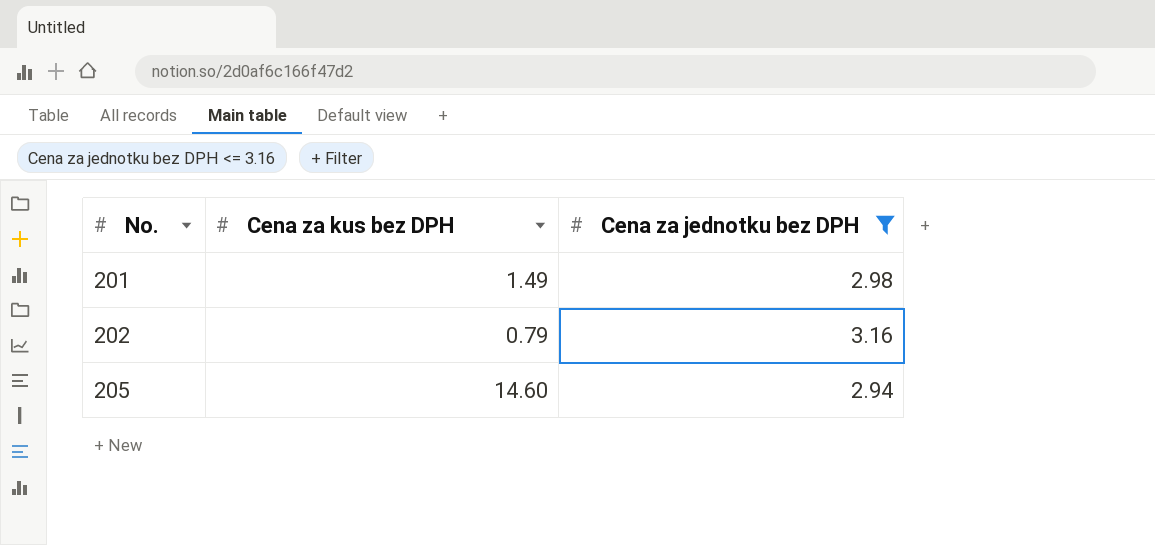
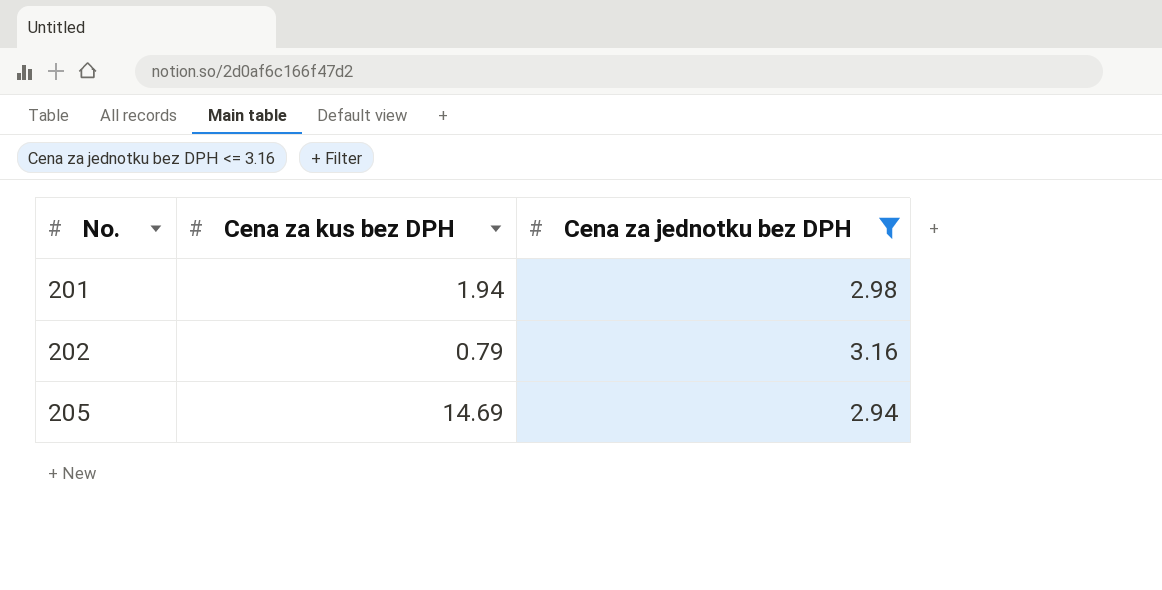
201 | Cena za kus bez DPH: 1.49 -> 1.94
205 | Cena za kus bez DPH: 14.60 -> 14.69

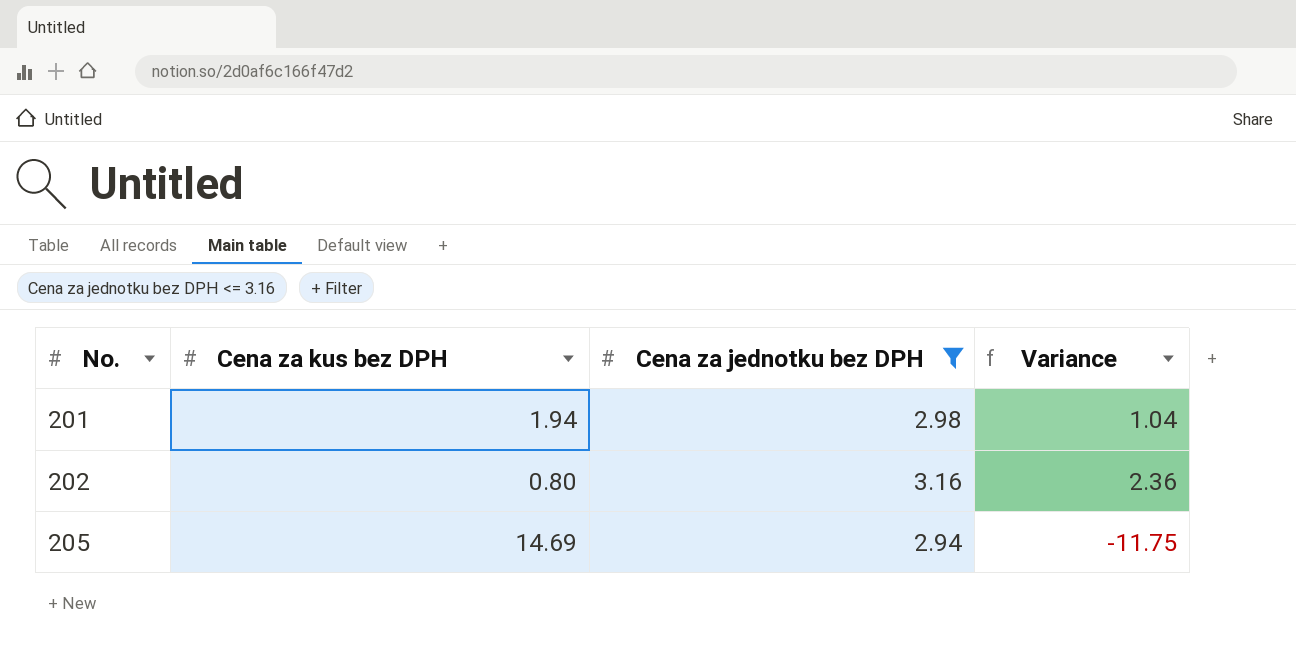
column Variance | formula: none -> [Cena za jednotku bez DPH] - [Cena za kus bez DPH]
202 | Cena za kus bez DPH: 0.79 -> 0.80

